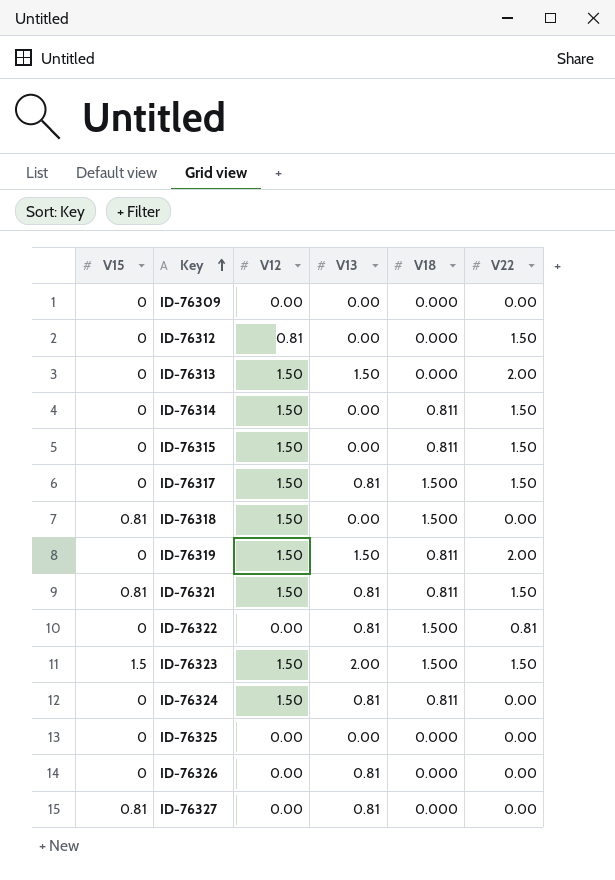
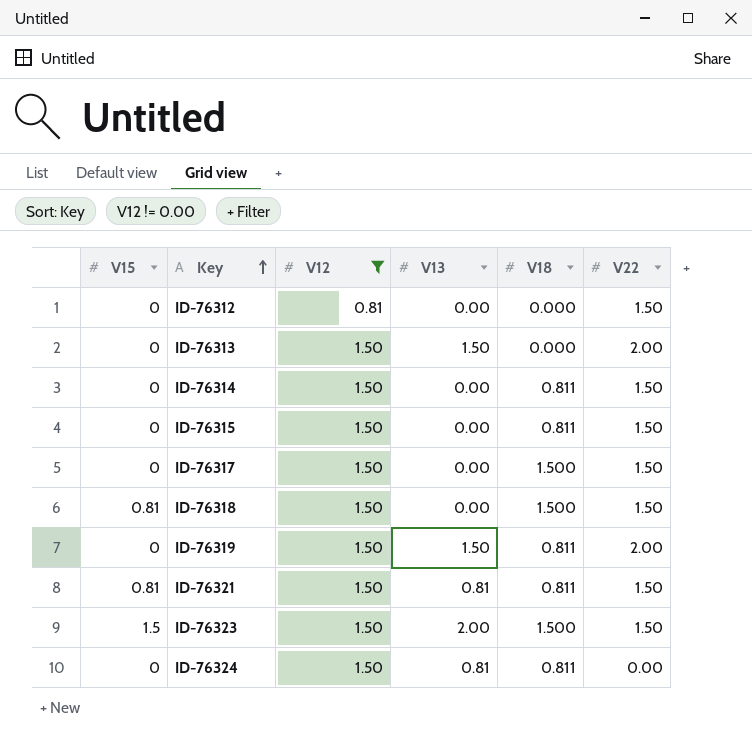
filter: none -> V12 != 0.00
ID-76317 | V13: 0.81 -> 0.00
ID-76318 | V22: 0.00 -> 1.50

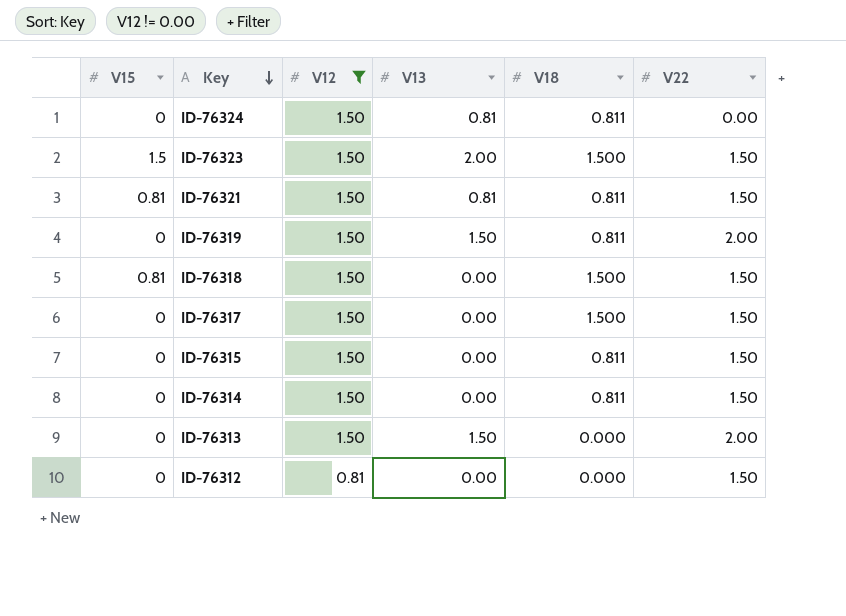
row order: Key ascending -> Key descending

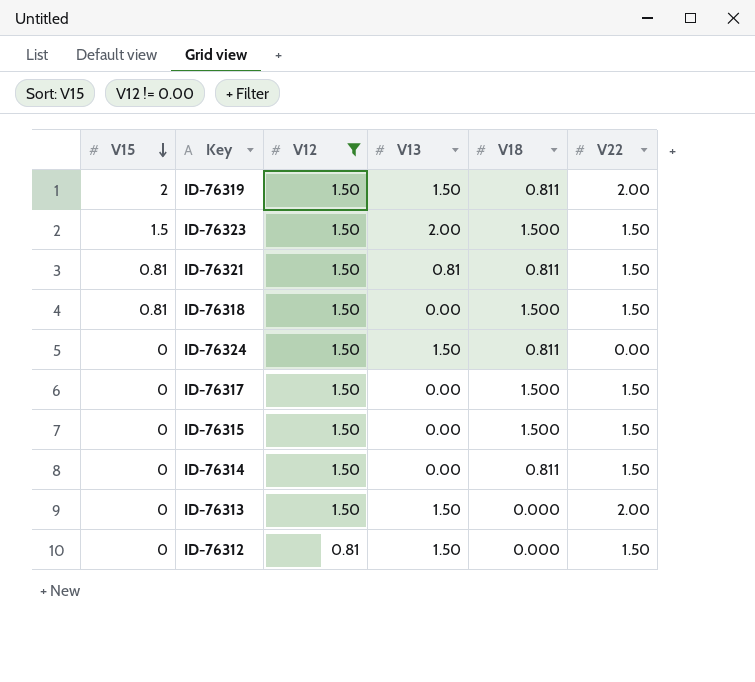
row order: Key descending -> V15 descending
ID-76319 | V15: 0 -> 2
ID-76324 | V13: 0.81 -> 1.50
ID-76315 | V18: 0.811 -> 1.500
ID-76312 | V13: 0.00 -> 1.50

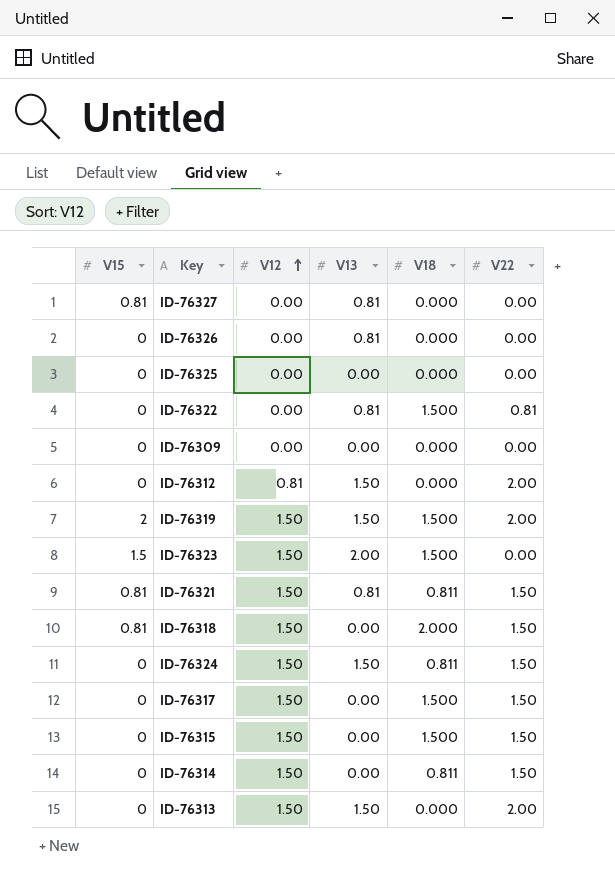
filter: V12 != 0.00 -> none
row order: V15 descending -> V12 ascending
ID-76312 | V22: 1.50 -> 2.00
ID-76319 | V18: 0.811 -> 1.500
ID-76323 | V22: 1.50 -> 0.00
ID-76318 | V18: 1.500 -> 2.000
ID-76324 | V22: 0.00 -> 1.50

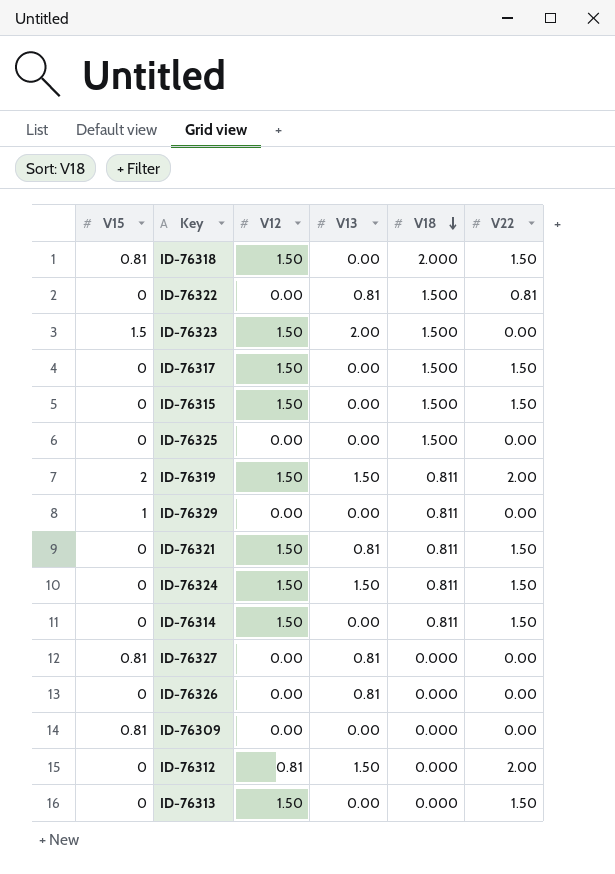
row order: V12 ascending -> V18 descending
ID-76325 | V18: 0.000 -> 1.500
ID-76319 | V18: 1.500 -> 0.811
row ID-76329: none -> 1 | 0.00 | 0.00 | 0.811 | 0.00
ID-76321 | V15: 0.81 -> 0
ID-76309 | V15: 0 -> 0.81
ID-76313 | V13: 1.50 -> 0.00
ID-76313 | V22: 2.00 -> 1.50

